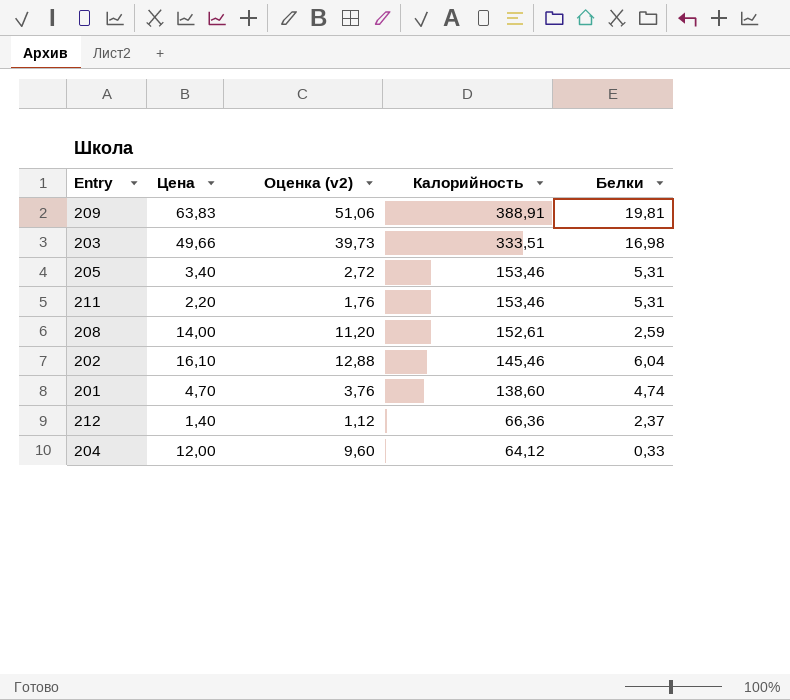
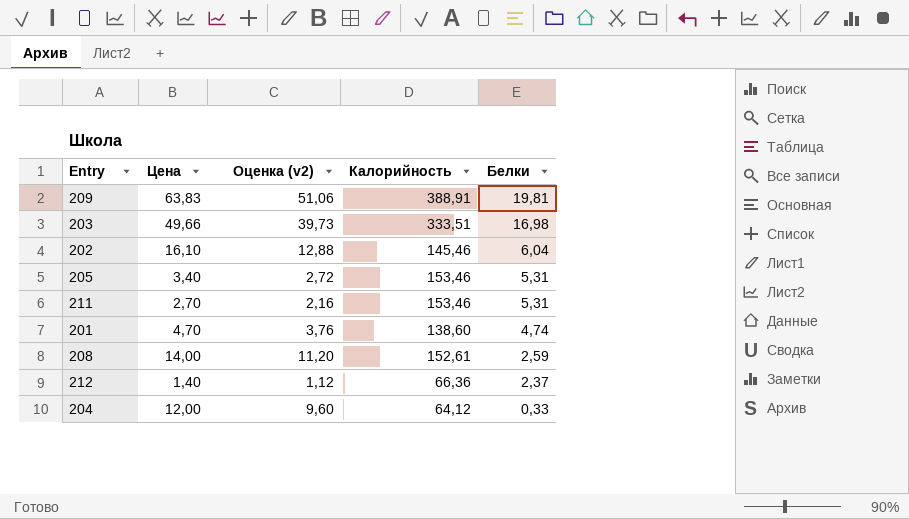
row order: Калорийность descending -> Белки descending
211 | Цена: 2,20 -> 2,70
211 | Оценка (v2): 1,76 -> 2,16

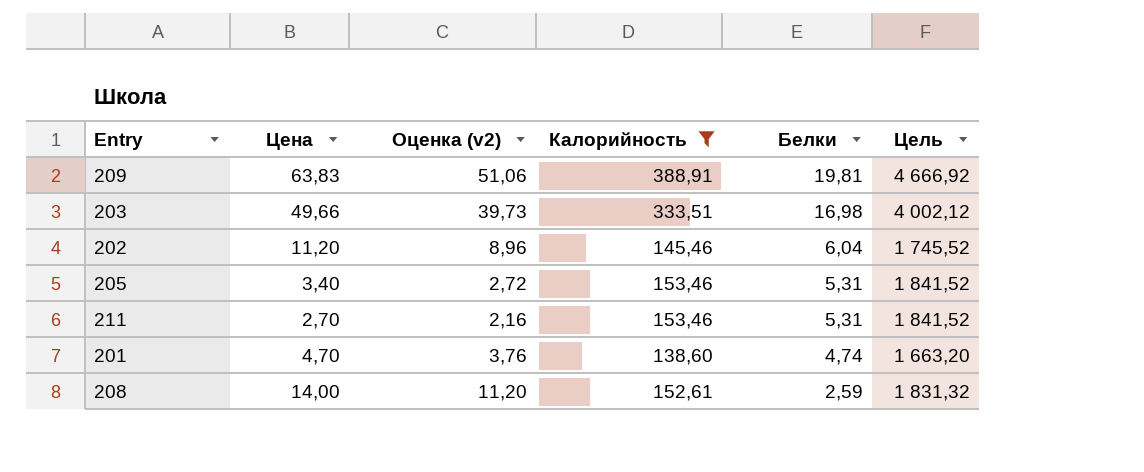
filter: none -> Калорийность >= 138,60
column Цель | formula: none -> [Калорийность] * 12
202 | Цена: 16,10 -> 11,20
202 | Оценка (v2): 12,88 -> 8,96

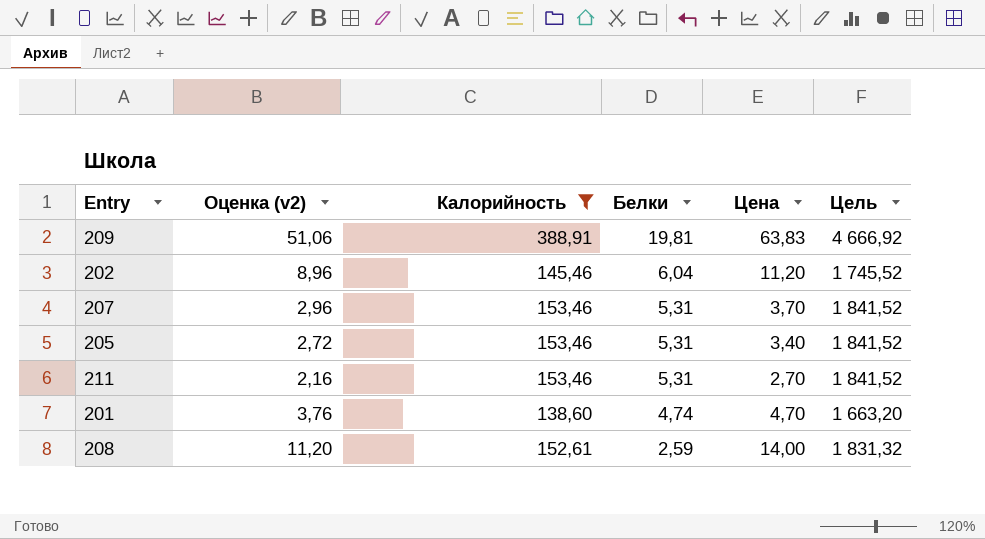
column Цена | position: 2 -> 5
row 203: 49,66 | 39,73 | 333,51 | 16,98 | 4 002,12 -> none
row 207: none -> 2,96 | 153,46 | 5,31 | 3,70 | 1 841,52

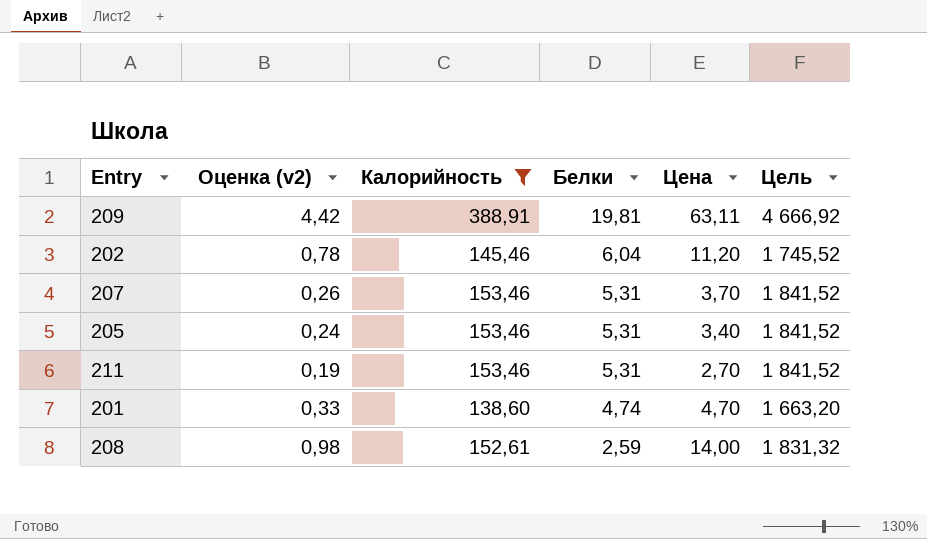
column Оценка (v2) | formula: [Цена] * 0,8 -> [Цена] * 0,07
209 | Цена: 63,83 -> 63,11

